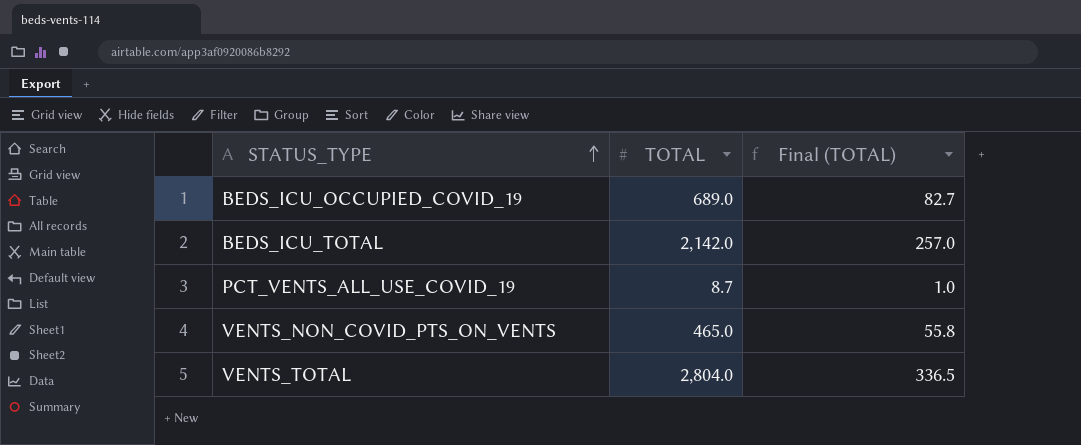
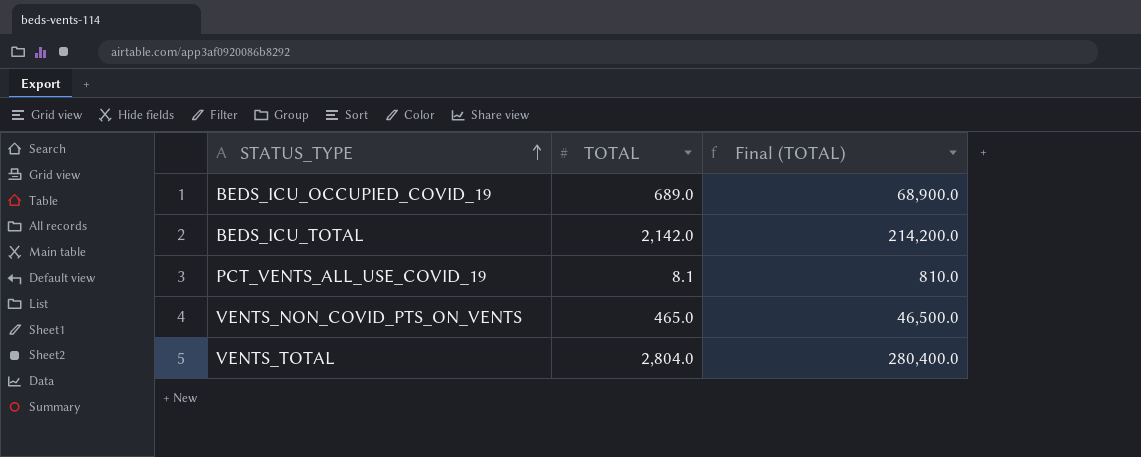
column Final (TOTAL) | formula: [TOTAL] * 0.12 -> [TOTAL] * 100
PCT_VENTS_ALL_USE_COVID_19 | TOTAL: 8.7 -> 8.1

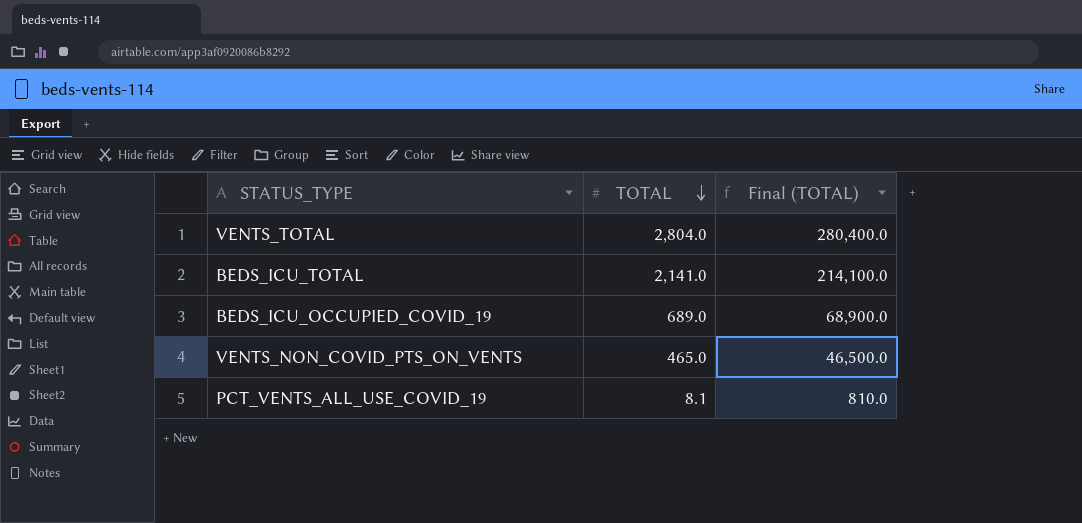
row order: STATUS_TYPE ascending -> TOTAL descending
BEDS_ICU_TOTAL | TOTAL: 2,142.0 -> 2,141.0
BEDS_ICU_TOTAL | Final (TOTAL): 214,200.0 -> 214,100.0

